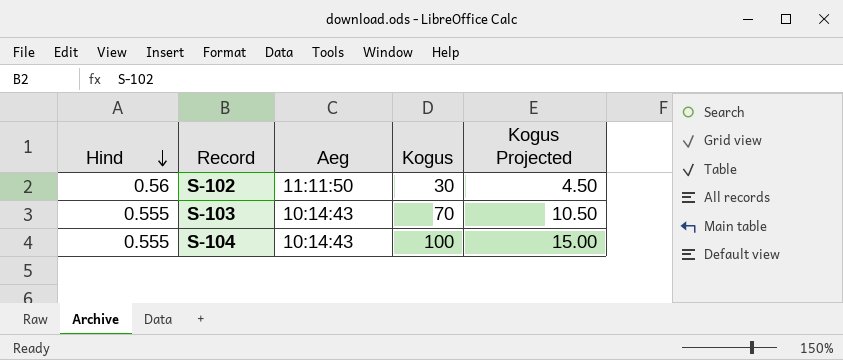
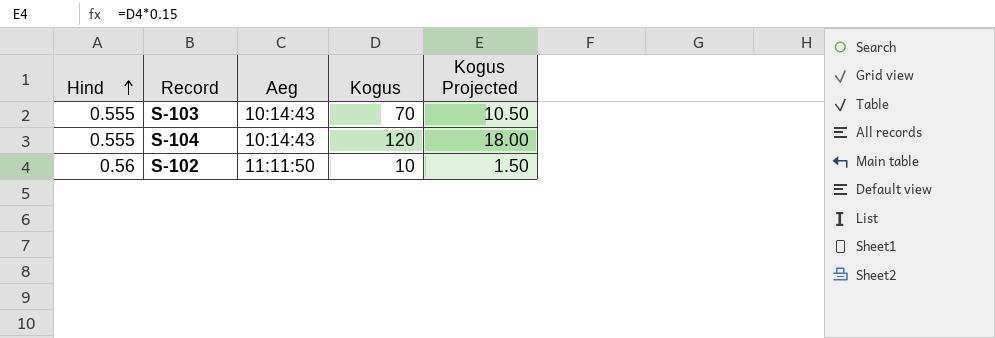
row order: Hind descending -> Hind ascending
S-104 | Kogus: 100 -> 120
S-104 | Kogus Projected: 15.00 -> 18.00
S-102 | Kogus: 30 -> 10
S-102 | Kogus Projected: 4.50 -> 1.50

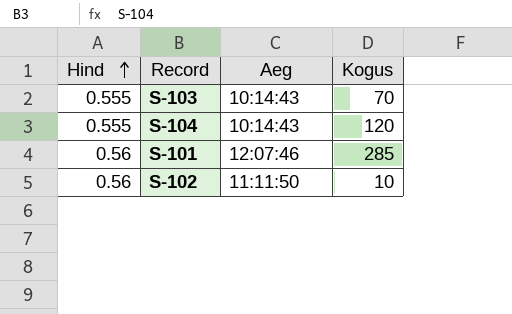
column Kogus Projected | formula: [Kogus] * 0.15 -> none
row S-101: none -> 0.56 | 12:07:46 | 285

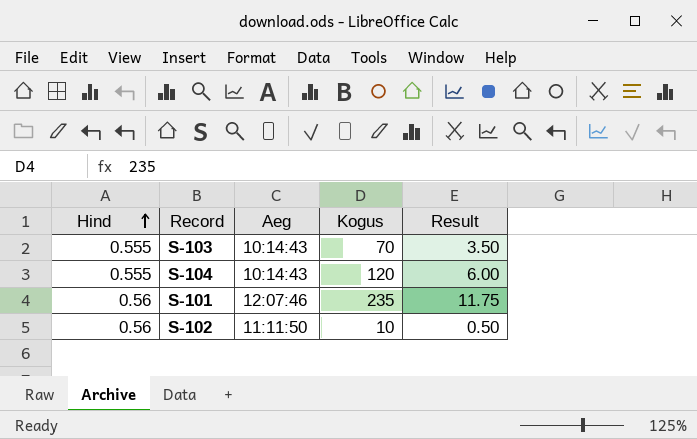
column Result | formula: none -> [Kogus] * 0.05
S-101 | Kogus: 285 -> 235

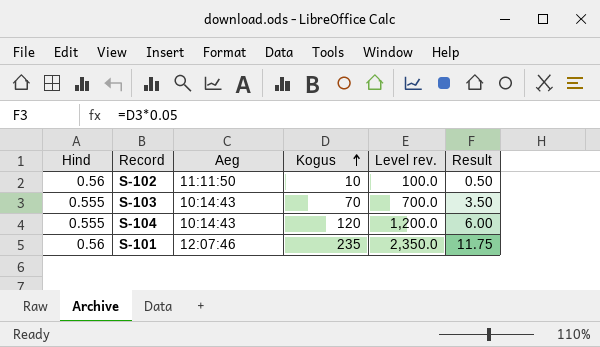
row order: Hind ascending -> Kogus ascending
column Level rev. | formula: none -> [Kogus] * 10

